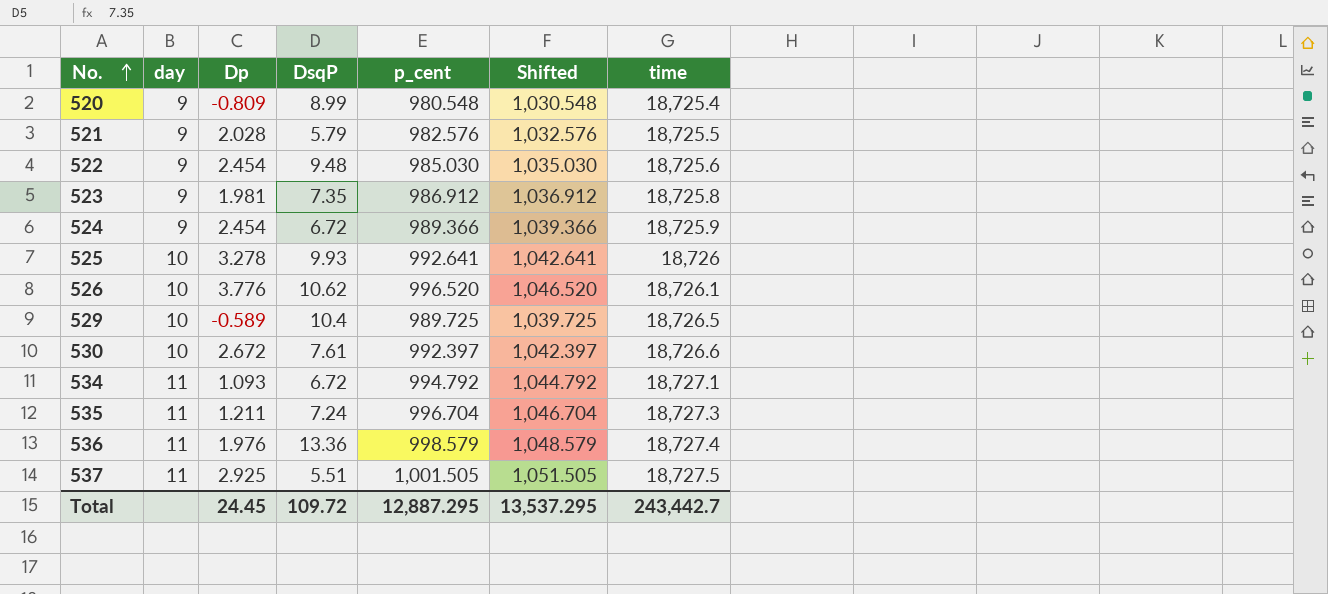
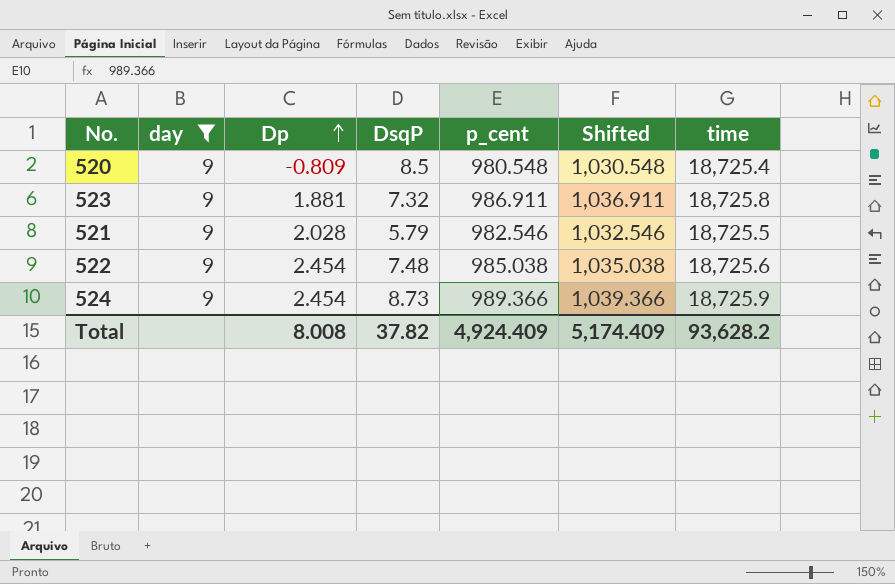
filter: none -> day = 9
row order: No. ascending -> Dp ascending
520 | DsqP: 8.99 -> 8.5
523 | Dp: 1.981 -> 1.881
523 | DsqP: 7.35 -> 7.32
523 | p_cent: 986.912 -> 986.911
523 | Shifted: 1,036.912 -> 1,036.911
521 | p_cent: 982.576 -> 982.546
521 | Shifted: 1,032.576 -> 1,032.546
522 | DsqP: 9.48 -> 7.48
522 | p_cent: 985.030 -> 985.038
522 | Shifted: 1,035.030 -> 1,035.038
524 | DsqP: 6.72 -> 8.73
Total | Dp: 24.45 -> 8.008
Total | DsqP: 109.72 -> 37.82
Total | p_cent: 12,887.295 -> 4,924.409
Total | Shifted: 13,537.295 -> 5,174.409
Total | time: 243,442.7 -> 93,628.2

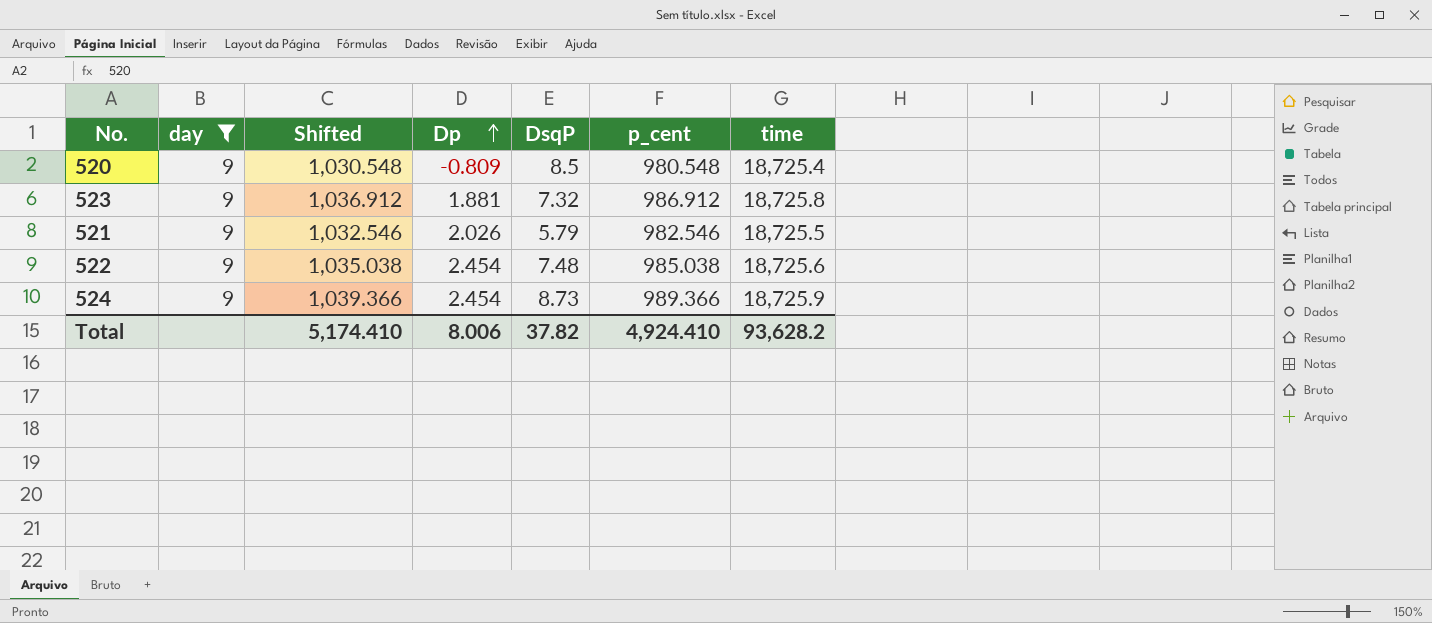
column Shifted | position: 6 -> 3
523 | Shifted: 1,036.911 -> 1,036.912
523 | p_cent: 986.911 -> 986.912
521 | Dp: 2.028 -> 2.026
Total | Shifted: 5,174.409 -> 5,174.410
Total | Dp: 8.008 -> 8.006
Total | p_cent: 4,924.409 -> 4,924.410

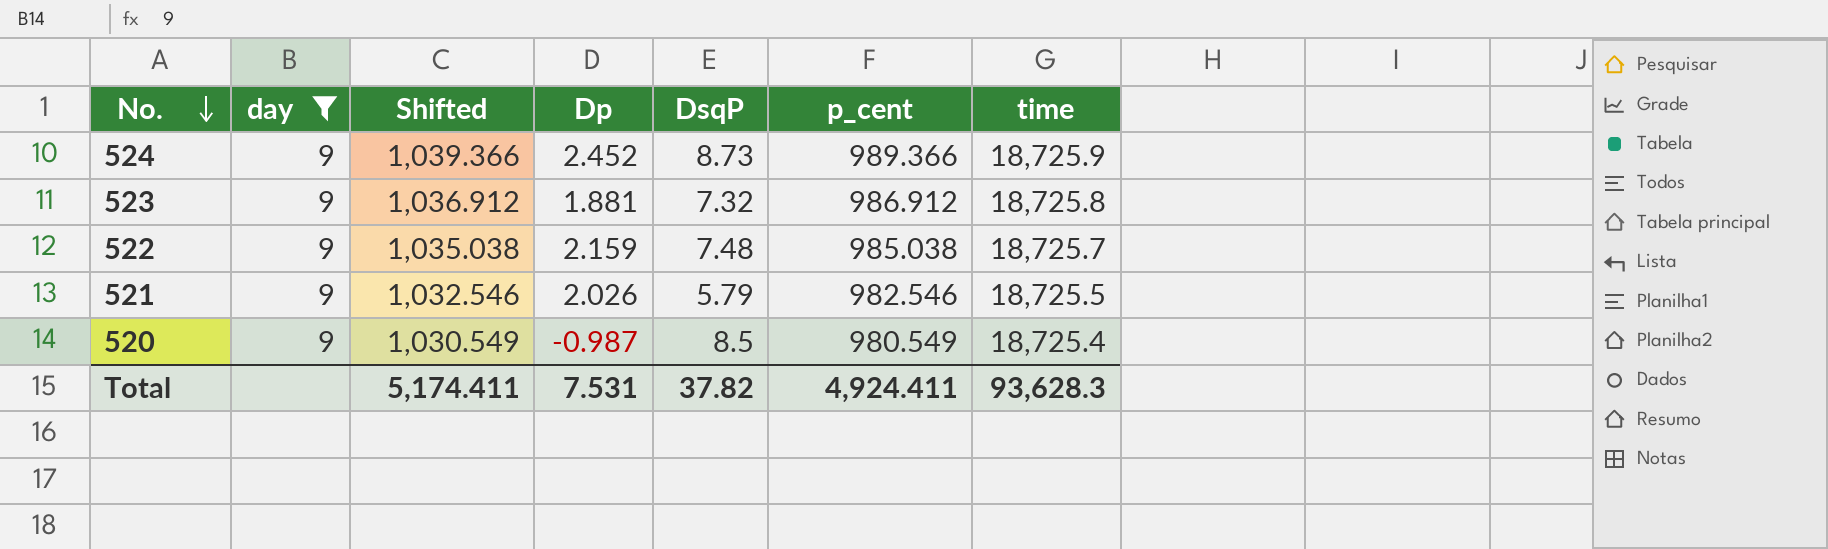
row order: Dp ascending -> No. descending
524 | Dp: 2.454 -> 2.452
522 | Dp: 2.454 -> 2.159
522 | time: 18,725.6 -> 18,725.7
520 | Shifted: 1,030.548 -> 1,030.549
520 | Dp: -0.809 -> -0.987
520 | p_cent: 980.548 -> 980.549
Total | Shifted: 5,174.410 -> 5,174.411
Total | Dp: 8.006 -> 7.531
Total | p_cent: 4,924.410 -> 4,924.411
Total | time: 93,628.2 -> 93,628.3

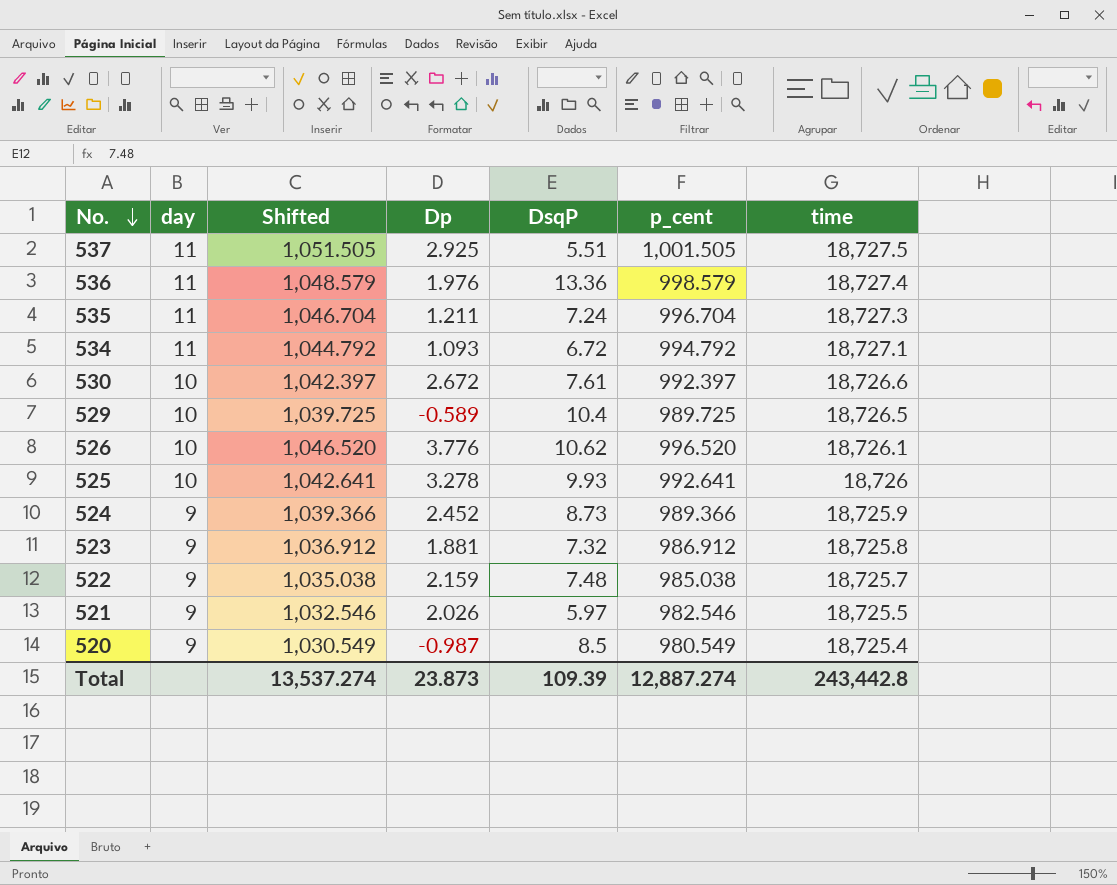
filter: day = 9 -> none
521 | DsqP: 5.79 -> 5.97
Total | Shifted: 5,174.411 -> 13,537.274
Total | Dp: 7.531 -> 23.873
Total | DsqP: 37.82 -> 109.39
Total | p_cent: 4,924.411 -> 12,887.274
Total | time: 93,628.3 -> 243,442.8

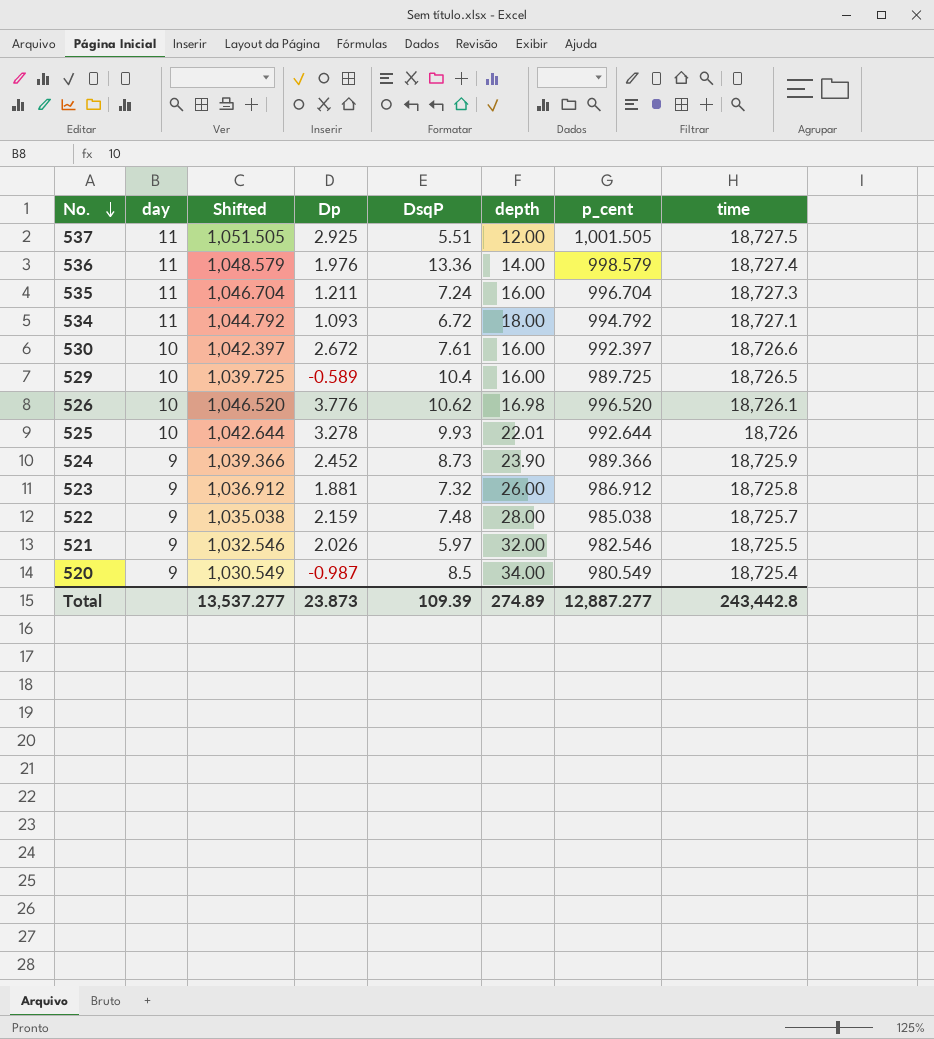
column depth | position: none -> 6
525 | Shifted: 1,042.641 -> 1,042.644
525 | p_cent: 992.641 -> 992.644
Total | Shifted: 13,537.274 -> 13,537.277
Total | p_cent: 12,887.274 -> 12,887.277

